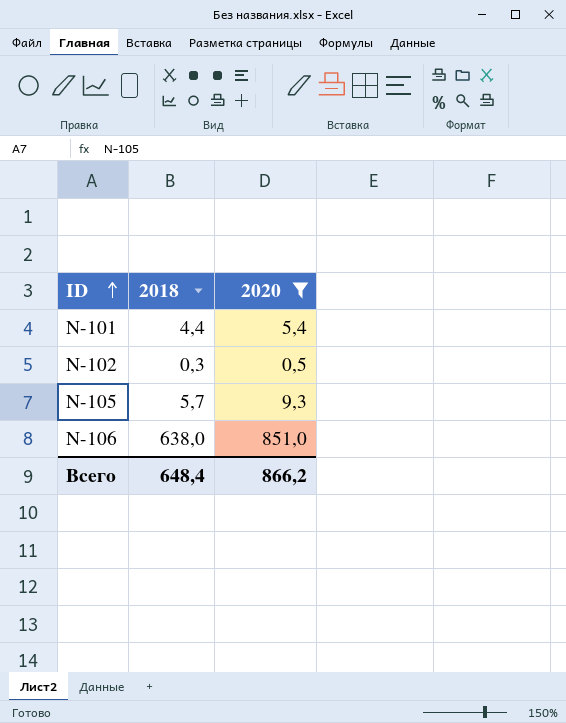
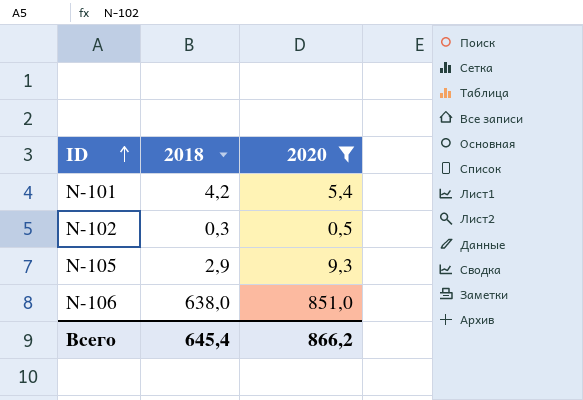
N-101 | 2018: 4,4 -> 4,2
N-105 | 2018: 5,7 -> 2,9
Всего | 2018: 648,4 -> 645,4

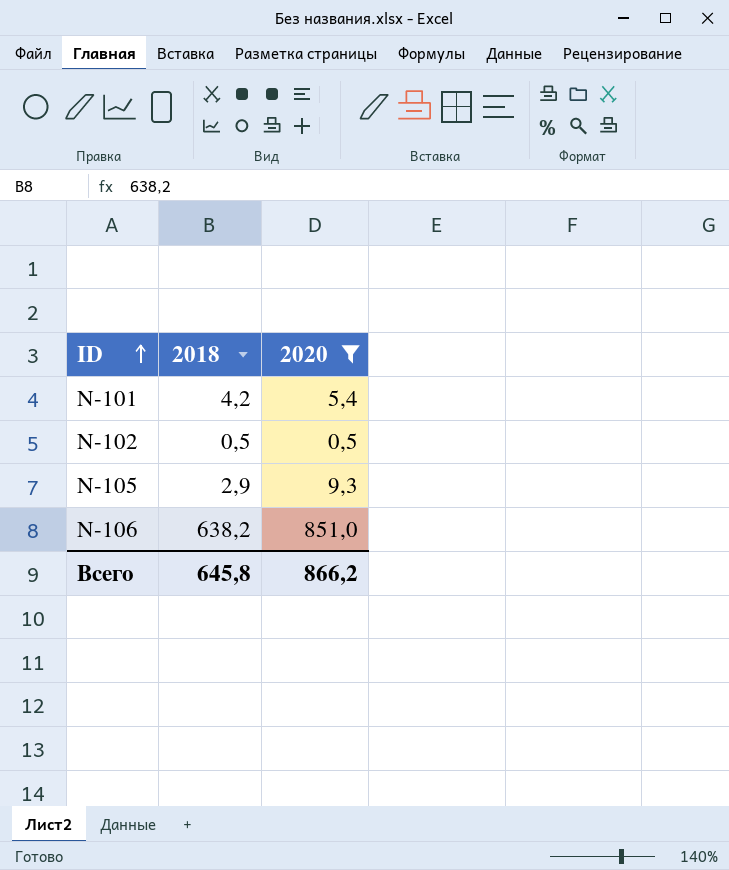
N-102 | 2018: 0,3 -> 0,5
N-106 | 2018: 638,0 -> 638,2
Всего | 2018: 645,4 -> 645,8

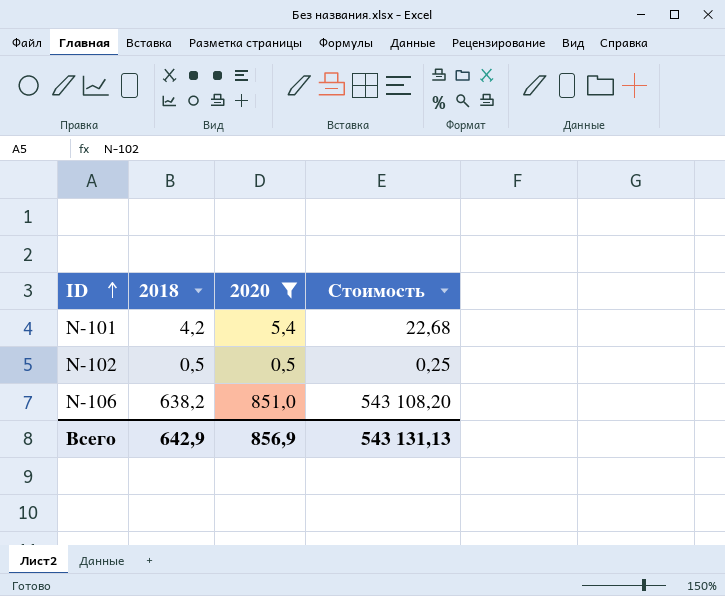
column Стоимость | formula: none -> [2018] * [2020]
row N-105: 2,9 | 9,3 -> none
Всего | 2018: 645,8 -> 642,9
Всего | 2020: 866,2 -> 856,9

